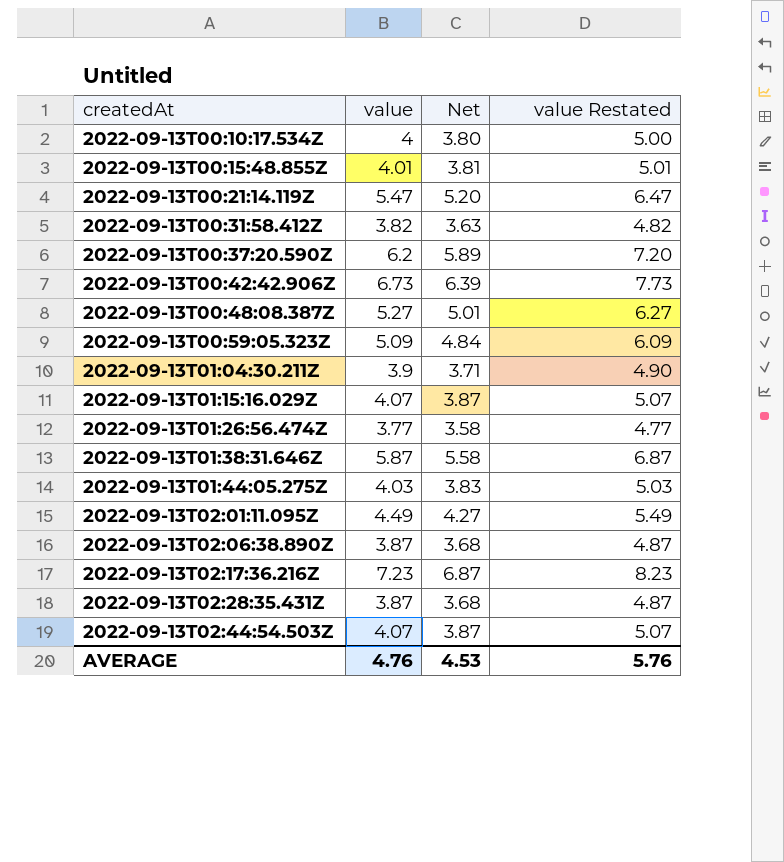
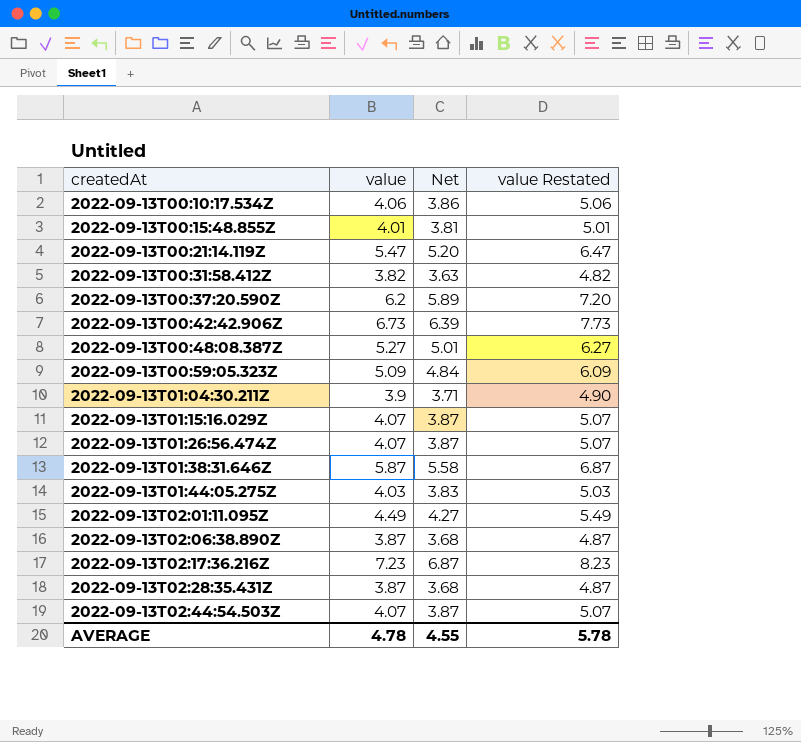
2022-09-13T00:10:17.534Z | value: 4 -> 4.06
2022-09-13T00:10:17.534Z | Net: 3.80 -> 3.86
2022-09-13T00:10:17.534Z | value Restated: 5.00 -> 5.06
2022-09-13T01:26:56.474Z | value: 3.77 -> 4.07
2022-09-13T01:26:56.474Z | Net: 3.58 -> 3.87
2022-09-13T01:26:56.474Z | value Restated: 4.77 -> 5.07
AVERAGE | value: 4.76 -> 4.78
AVERAGE | Net: 4.53 -> 4.55
AVERAGE | value Restated: 5.76 -> 5.78

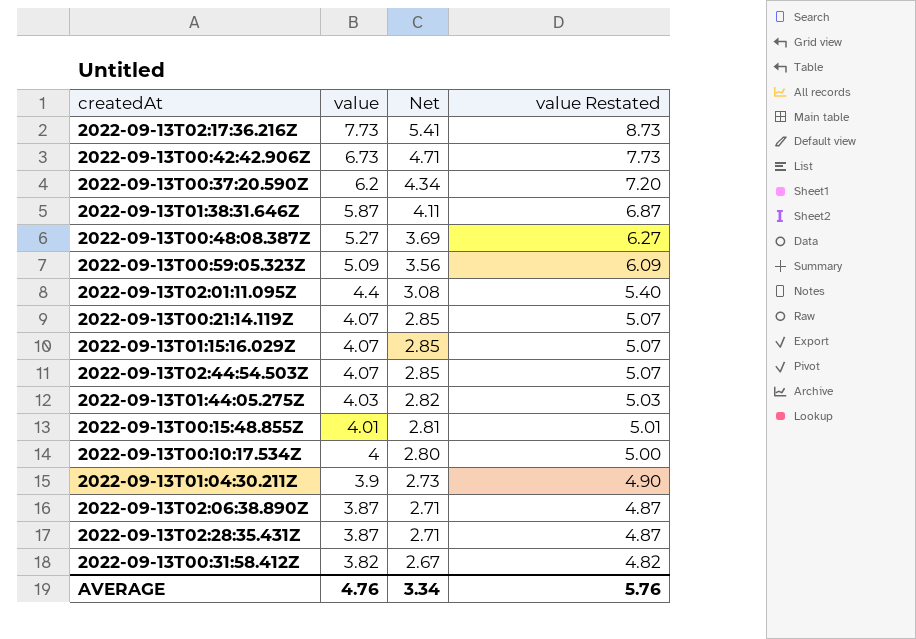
row order: createdAt ascending -> value descending
column Net | formula: [value] * 0.95 -> [value] * 0.7
row 2022-09-13T01:26:56.474Z: 4.07 | 3.87 | 5.07 -> none
2022-09-13T02:17:36.216Z | value: 7.23 -> 7.73
2022-09-13T02:17:36.216Z | value Restated: 8.23 -> 8.73
2022-09-13T02:01:11.095Z | value: 4.49 -> 4.4
2022-09-13T02:01:11.095Z | value Restated: 5.49 -> 5.40
2022-09-13T00:21:14.119Z | value: 5.47 -> 4.07
2022-09-13T00:21:14.119Z | value Restated: 6.47 -> 5.07
2022-09-13T00:10:17.534Z | value: 4.06 -> 4
2022-09-13T00:10:17.534Z | value Restated: 5.06 -> 5.00
AVERAGE | value: 4.78 -> 4.76
AVERAGE | Net: 4.55 -> 3.34
AVERAGE | value Restated: 5.78 -> 5.76

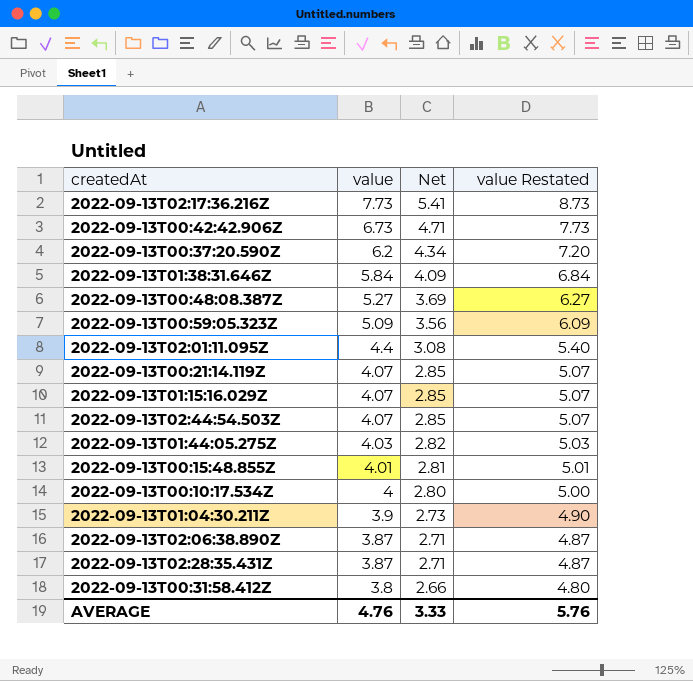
2022-09-13T01:38:31.646Z | value: 5.87 -> 5.84
2022-09-13T01:38:31.646Z | Net: 4.11 -> 4.09
2022-09-13T01:38:31.646Z | value Restated: 6.87 -> 6.84
2022-09-13T00:31:58.412Z | value: 3.82 -> 3.8
2022-09-13T00:31:58.412Z | Net: 2.67 -> 2.66
2022-09-13T00:31:58.412Z | value Restated: 4.82 -> 4.80
AVERAGE | Net: 3.34 -> 3.33

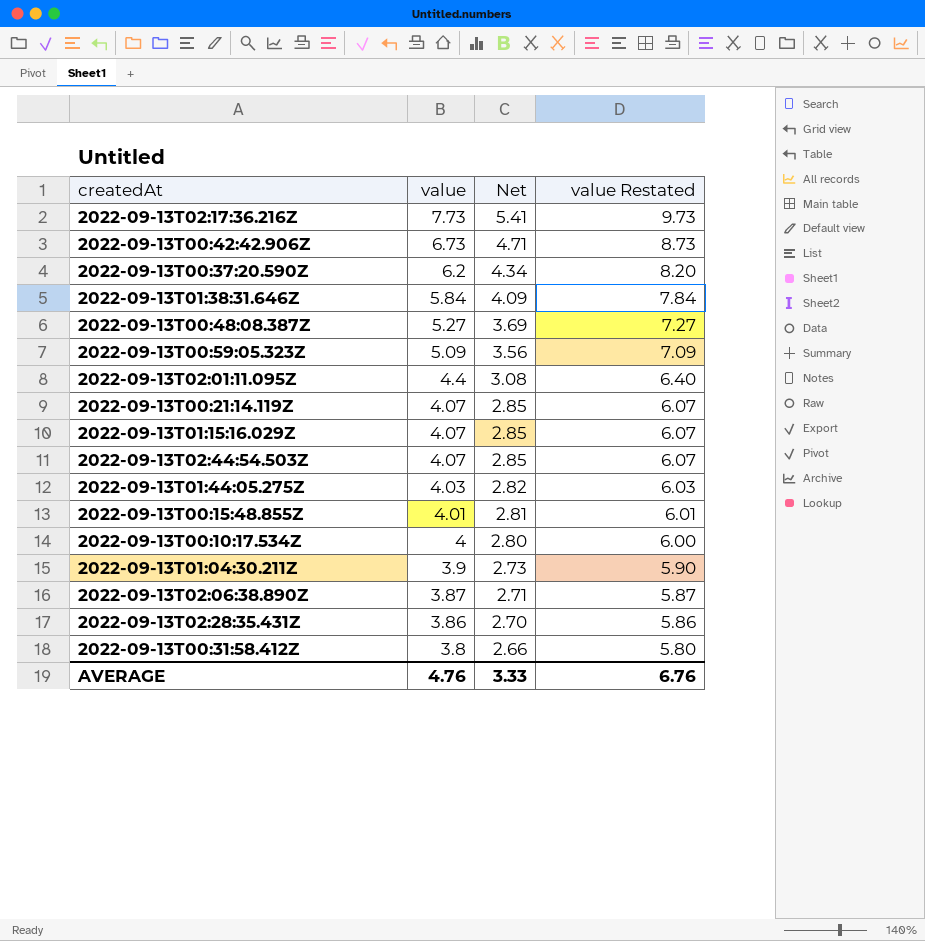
column value Restated | formula: [value] + 1 -> [value] + 2
2022-09-13T02:28:35.431Z | value: 3.87 -> 3.86
2022-09-13T02:28:35.431Z | Net: 2.71 -> 2.70
AVERAGE | value Restated: 5.76 -> 6.76

